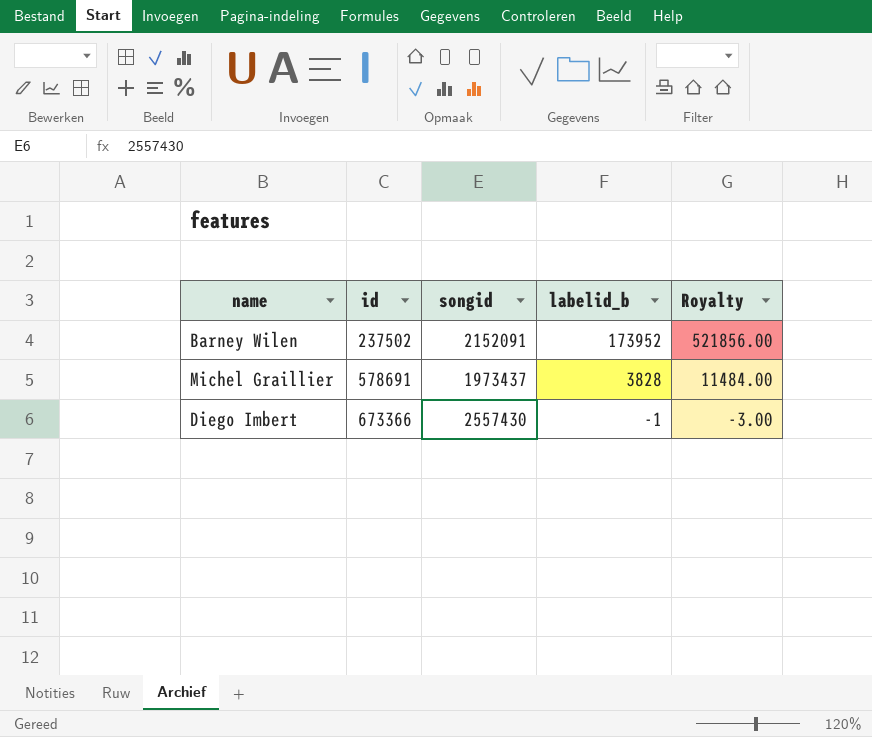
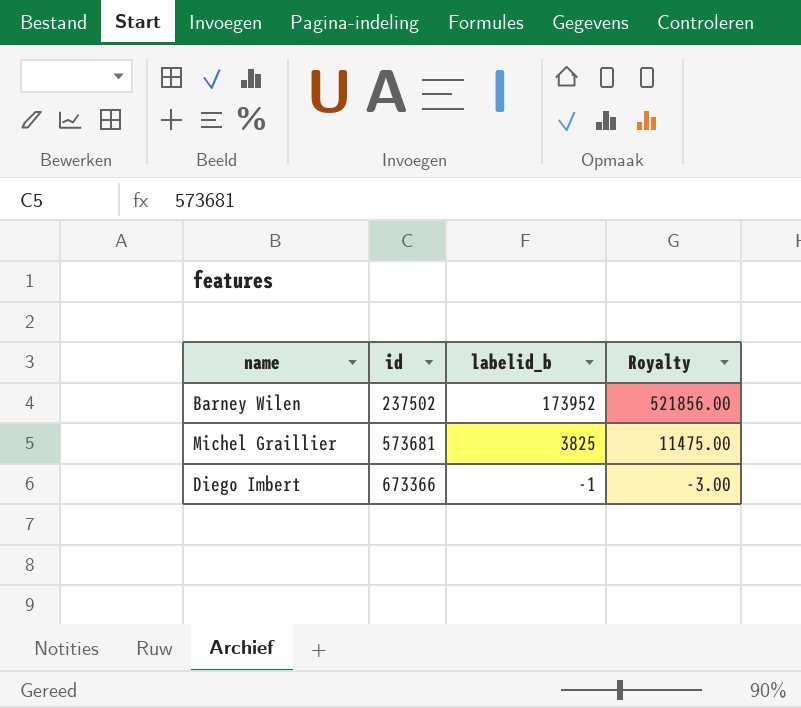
column songid | position: 3 -> none
Michel Graillier | id: 578691 -> 573681
Michel Graillier | labelid_b: 3828 -> 3825
Michel Graillier | Royalty: 11484.00 -> 11475.00

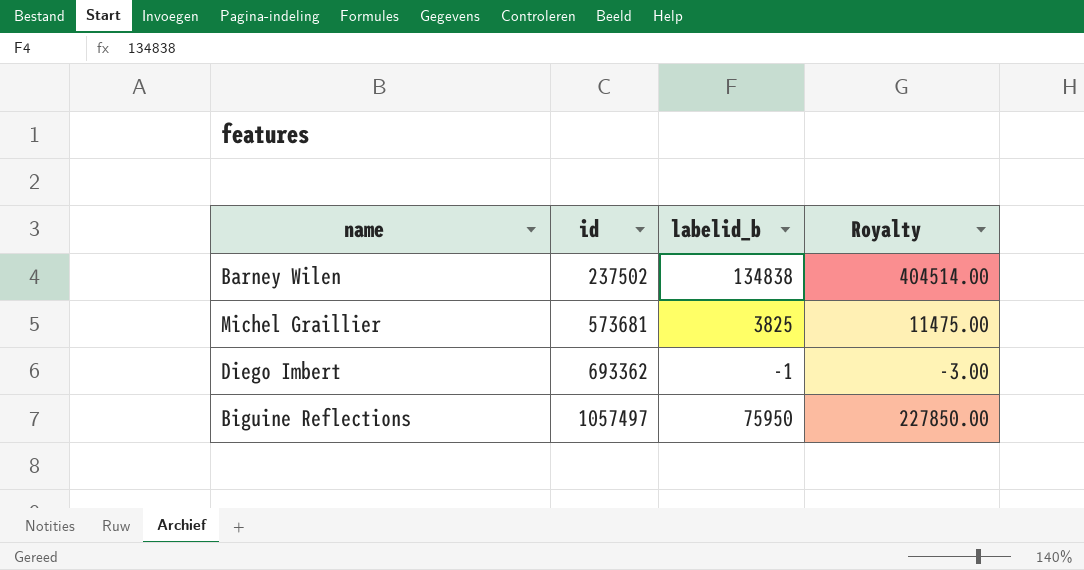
Barney Wilen | labelid_b: 173952 -> 134838
Barney Wilen | Royalty: 521856.00 -> 404514.00
Diego Imbert | id: 673366 -> 693362
row Biguine Reflections: none -> 1057497 | 75950 | 227850.00

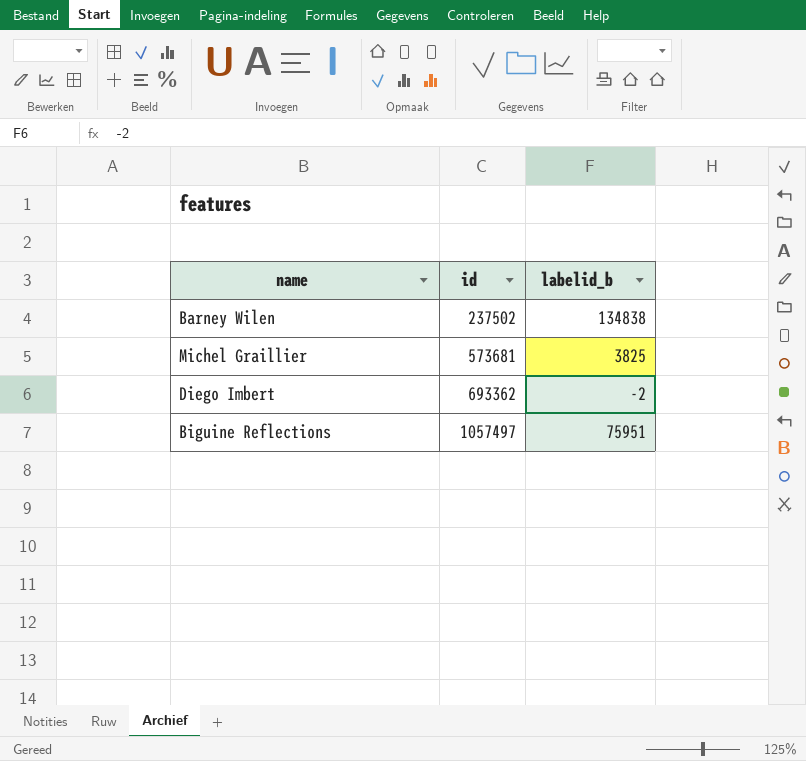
column Royalty | formula: [labelid_b] * 3 -> none
Diego Imbert | labelid_b: -1 -> -2
Biguine Reflections | labelid_b: 75950 -> 75951

